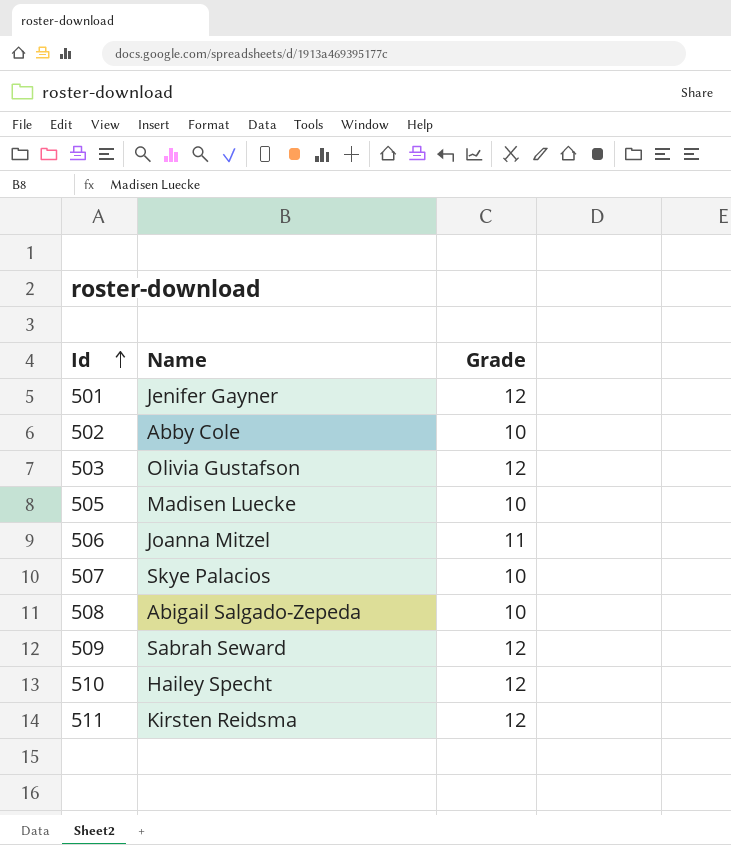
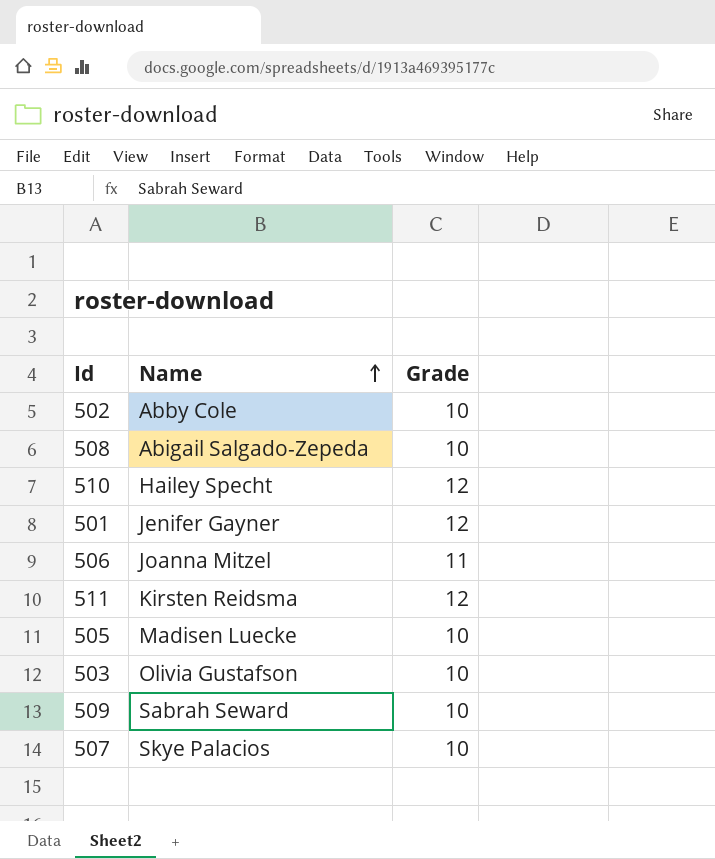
row order: Id ascending -> Name ascending
503 | Grade: 12 -> 10
509 | Grade: 12 -> 10

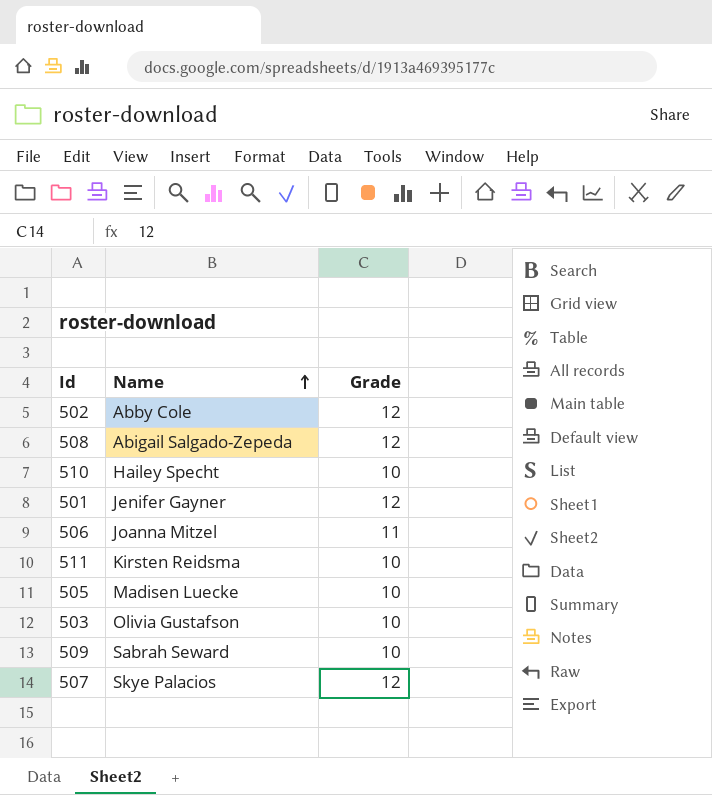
502 | Grade: 10 -> 12
508 | Grade: 10 -> 12
510 | Grade: 12 -> 10
511 | Grade: 12 -> 10
507 | Grade: 10 -> 12

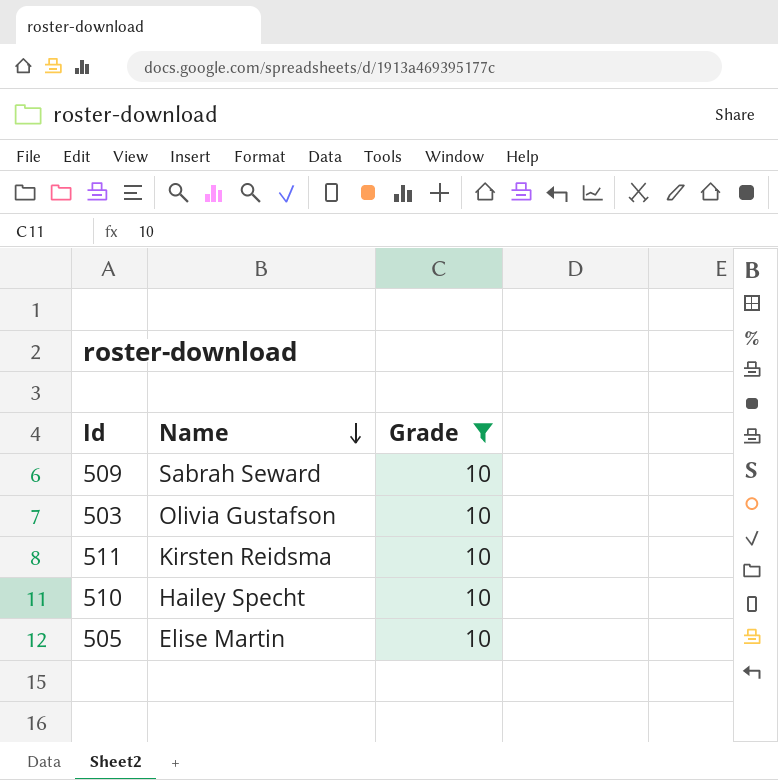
filter: none -> Grade = 10
row order: Name ascending -> Name descending
505 | Name: Madisen Luecke -> Elise Martin

